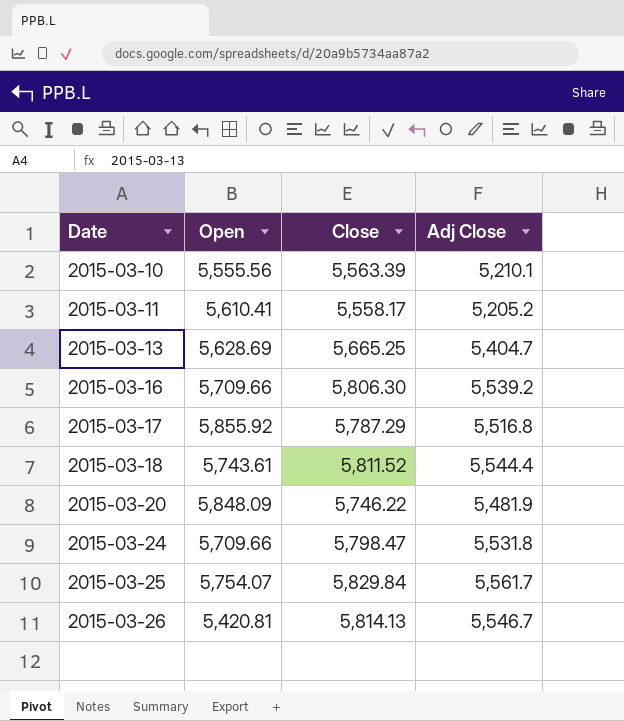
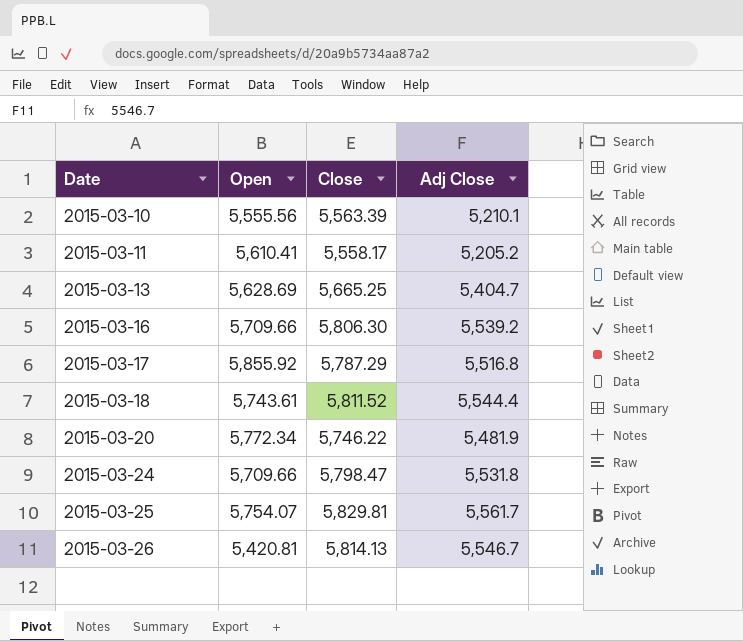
2015-03-20 | Open: 5,848.09 -> 5,772.34
2015-03-25 | Close: 5,829.84 -> 5,829.81

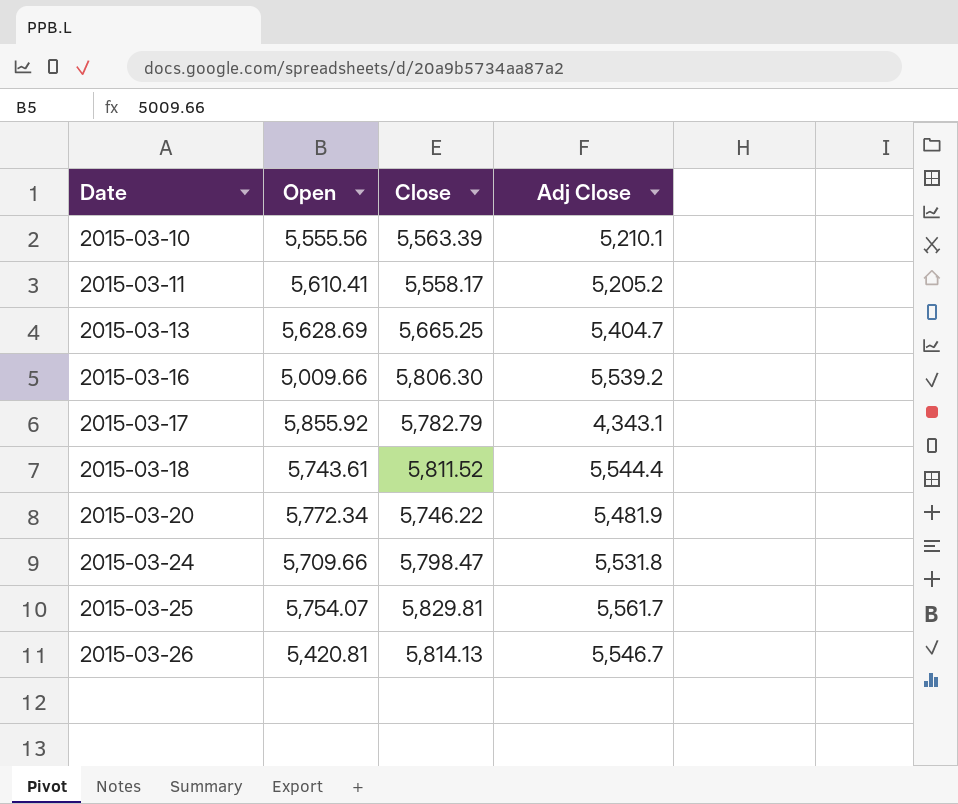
2015-03-16 | Open: 5,709.66 -> 5,009.66
2015-03-17 | Close: 5,787.29 -> 5,782.79
2015-03-17 | Adj Close: 5,516.8 -> 4,343.1

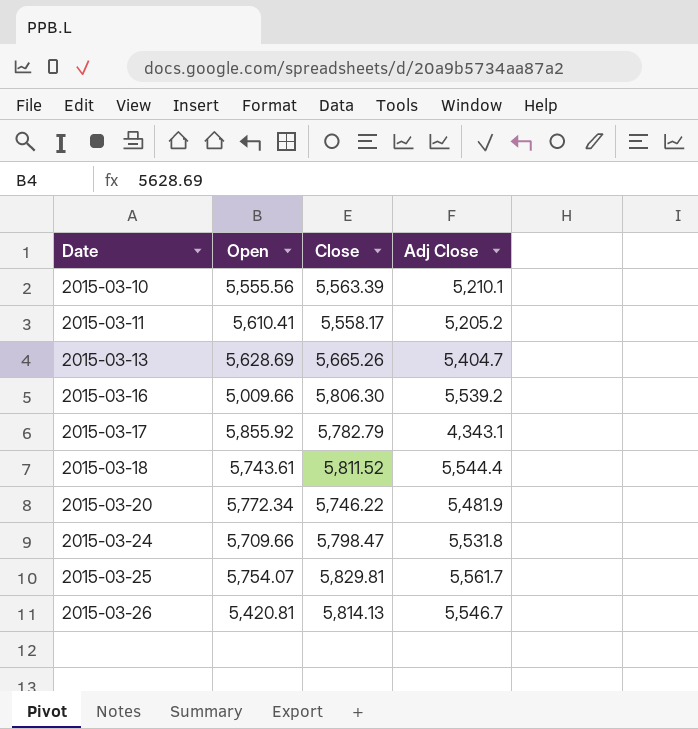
2015-03-13 | Close: 5,665.25 -> 5,665.26

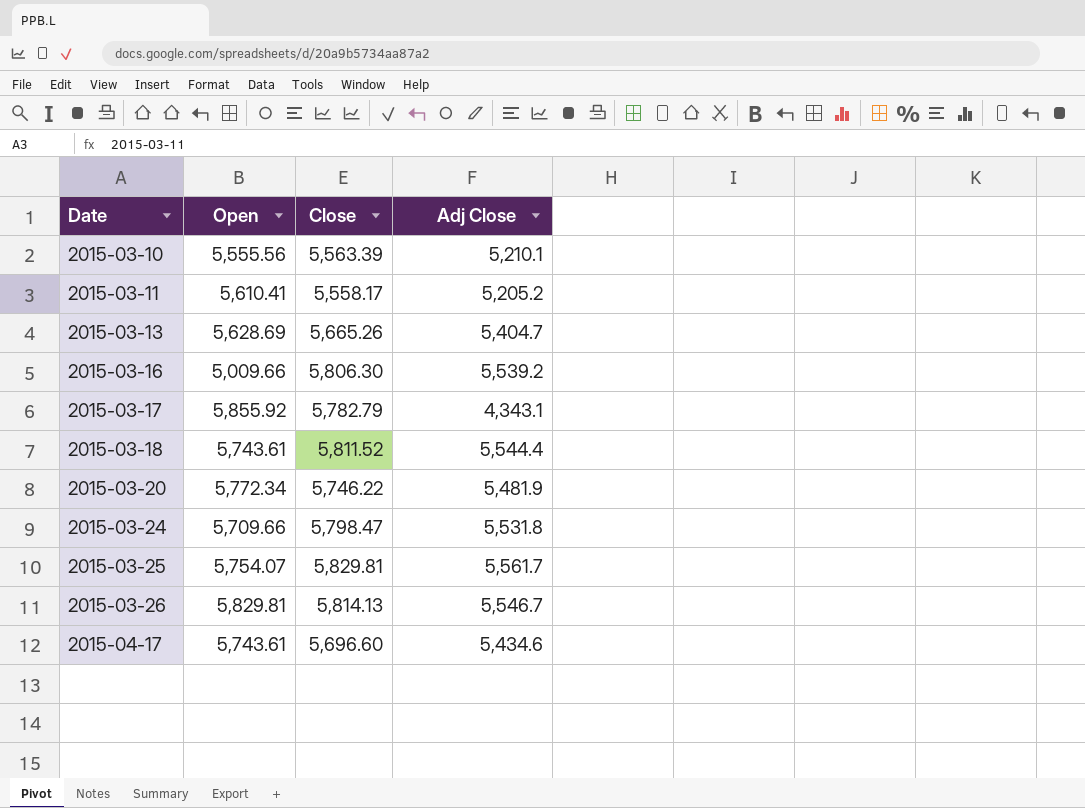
2015-03-26 | Open: 5,420.81 -> 5,829.81
row 2015-04-17: none -> 5,743.61 | 5,696.60 | 5,434.6

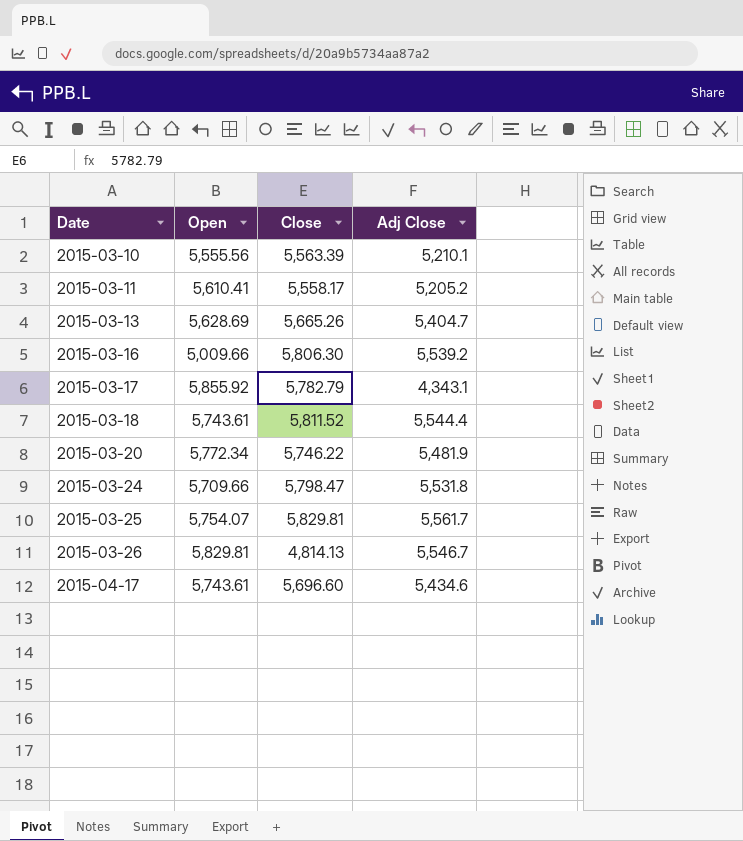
2015-03-26 | Close: 5,814.13 -> 4,814.13

